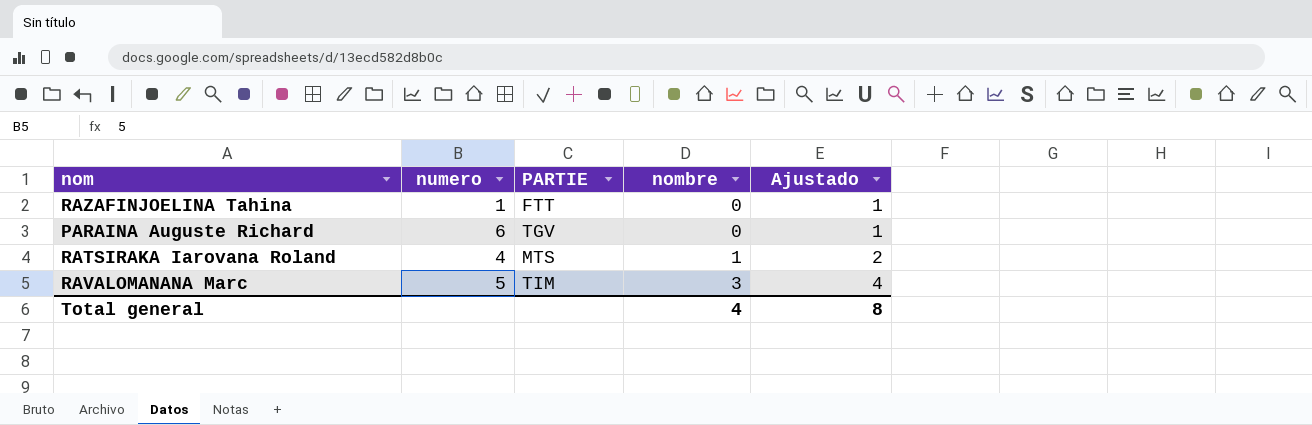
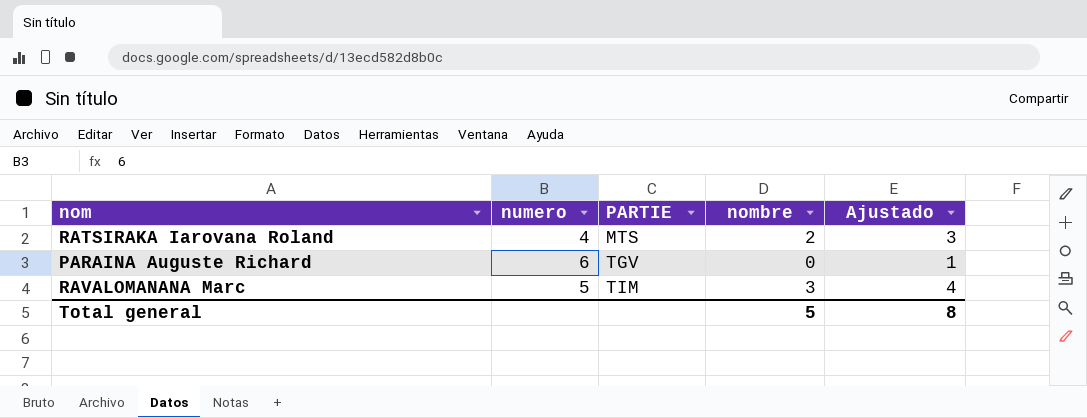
row order: nombre ascending -> PARTIE ascending
row RAZAFINJOELINA Tahina: 1 | FTT | 0 | 1 -> none
RATSIRAKA Iarovana Roland | nombre: 1 -> 2
RATSIRAKA Iarovana Roland | Ajustado: 2 -> 3
Total general | nombre: 4 -> 5

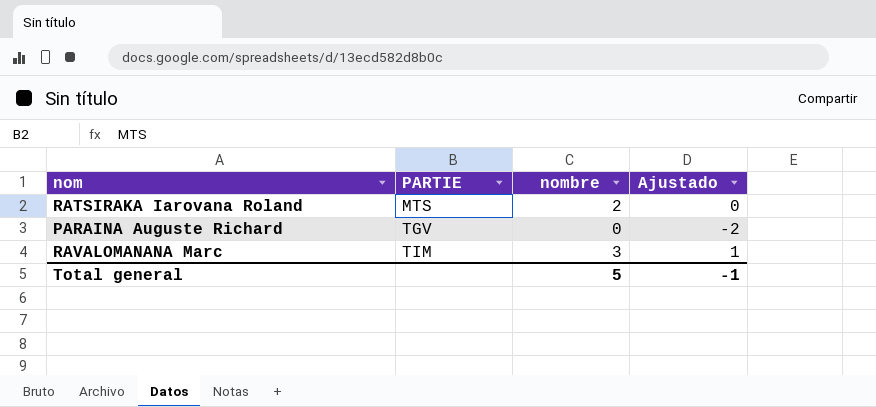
column numero | position: 2 -> none
column Ajustado | formula: [nombre] + 1 -> [nombre] - 2
Total general | Ajustado: 8 -> -1

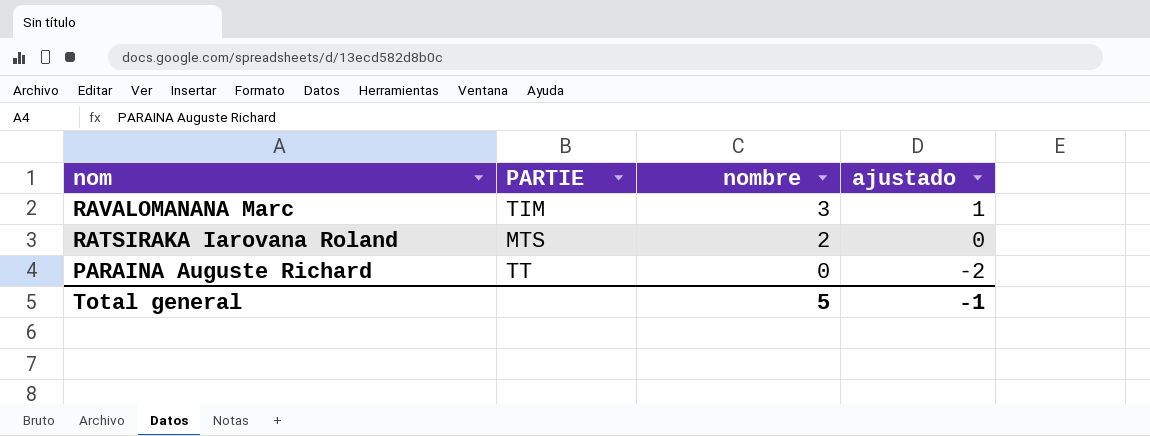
row order: PARTIE ascending -> nom descending
column name: Ajustado -> ajustado
PARAINA Auguste Richard | PARTIE: TGV -> TT

